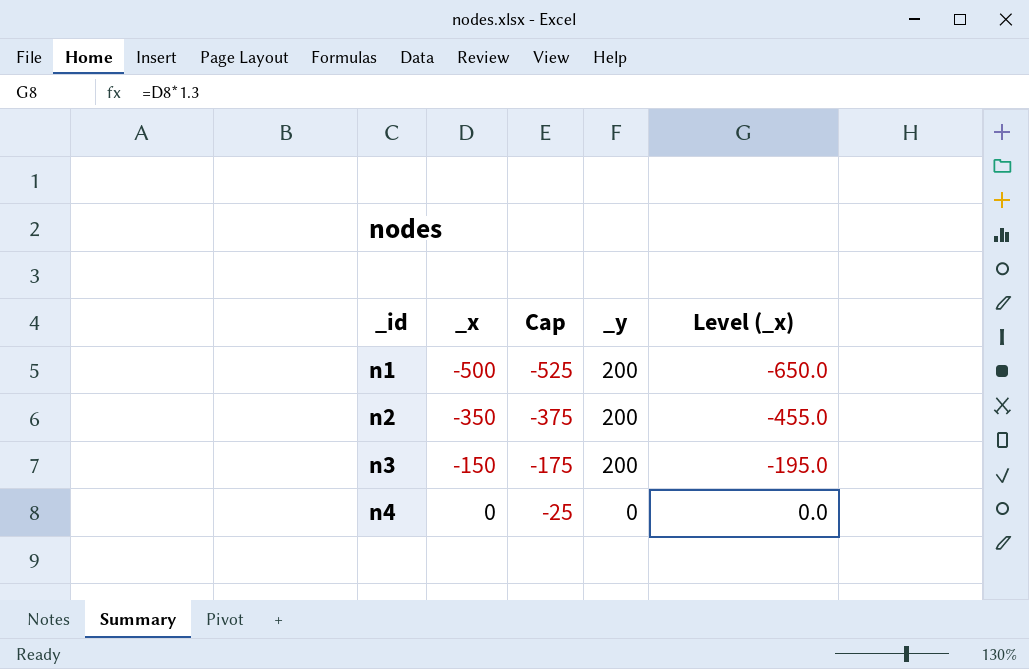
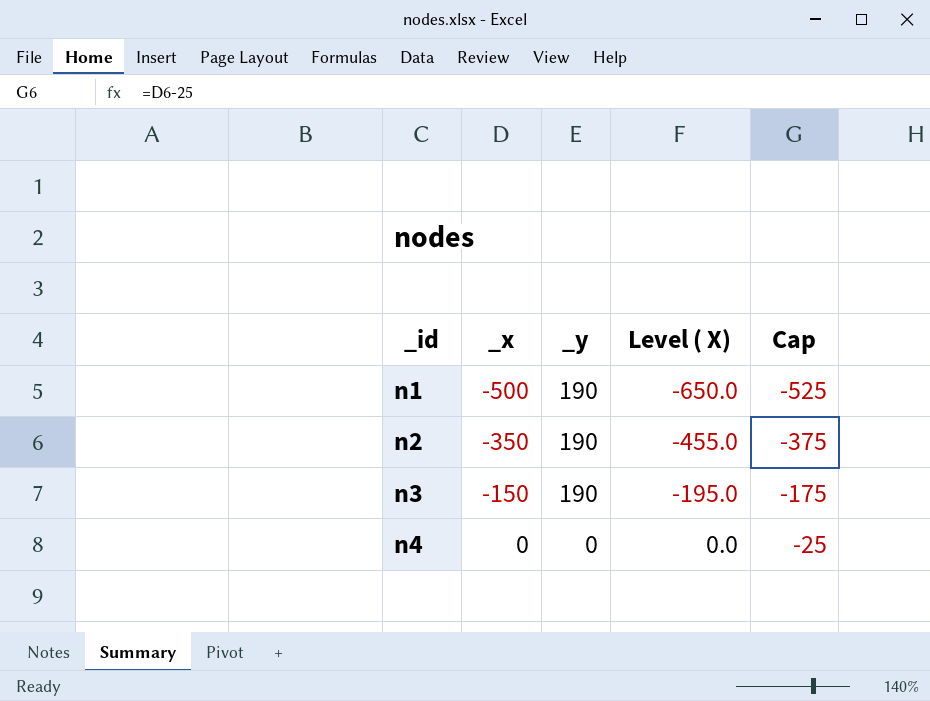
column name: Level (_x) -> Level ( X)
column Cap | position: 3 -> 5
n1 | _y: 200 -> 190
n2 | _y: 200 -> 190
n3 | _y: 200 -> 190

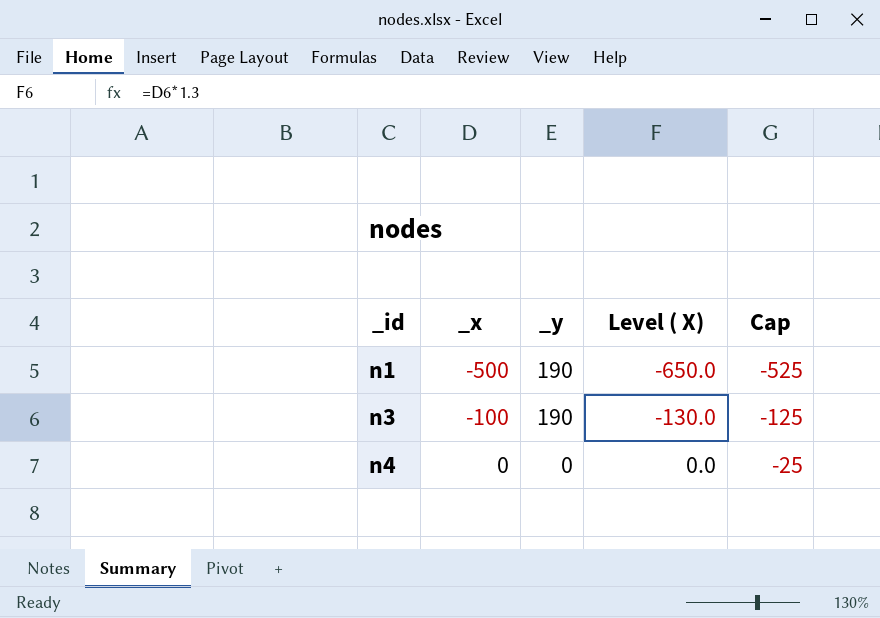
row n2: -350 | 190 | -455.0 | -375 -> none
n3 | _x: -150 -> -100
n3 | Level ( X): -195.0 -> -130.0
n3 | Cap: -175 -> -125

